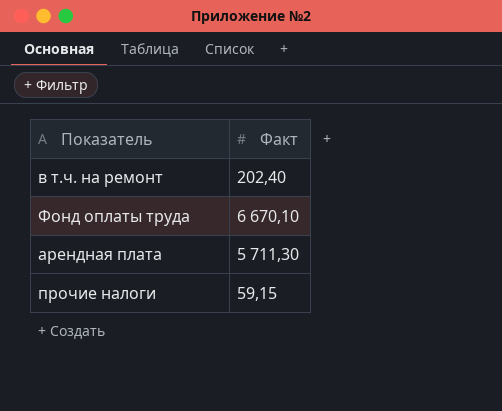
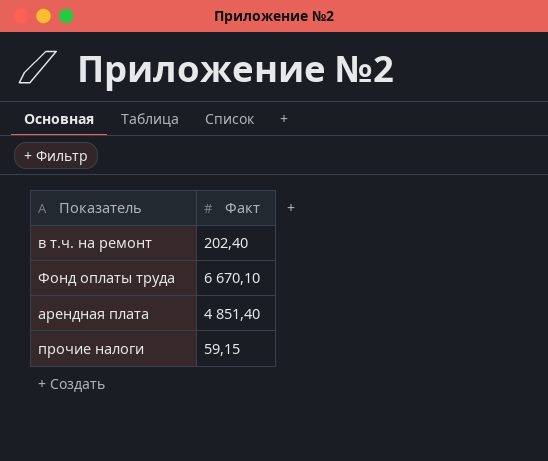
арендная плата | Факт: 5 711,30 -> 4 851,40

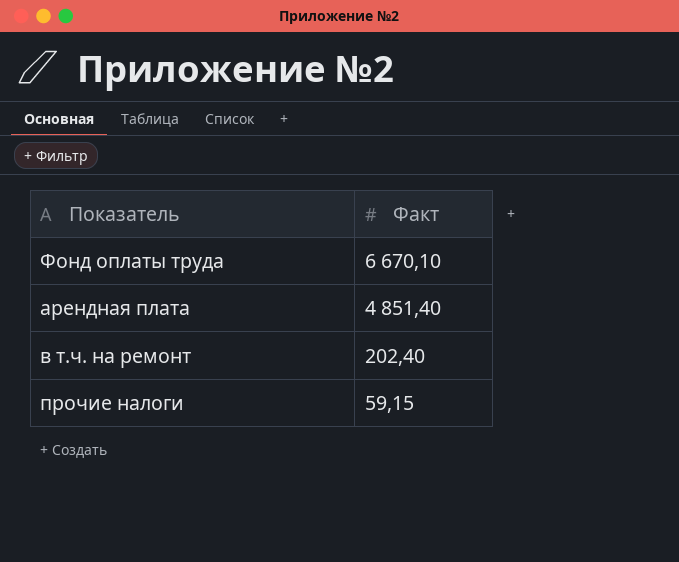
row order: none -> Факт descending

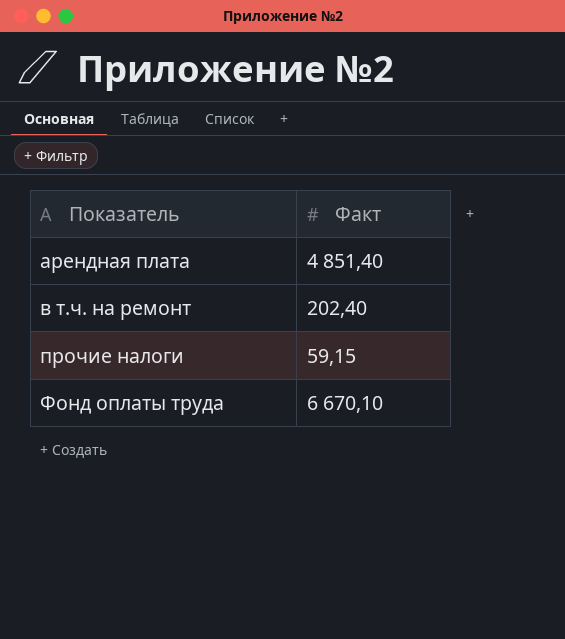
row order: Факт descending -> Показатель ascending

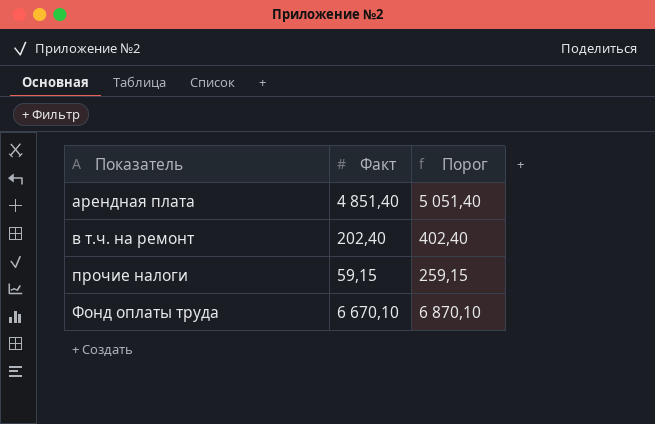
column Порог | formula: none -> [Факт] + 200

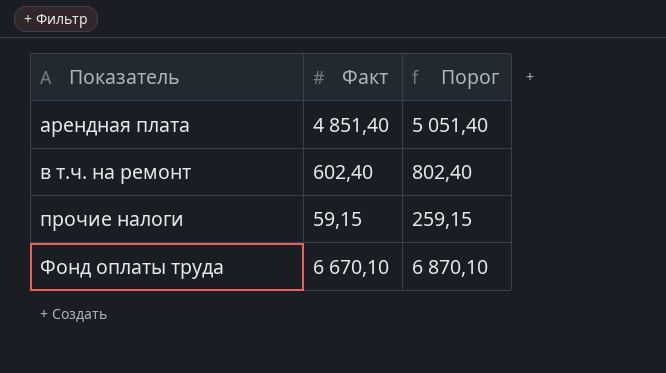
в т.ч. на ремонт | Факт: 202,40 -> 602,40
в т.ч. на ремонт | Порог: 402,40 -> 802,40

